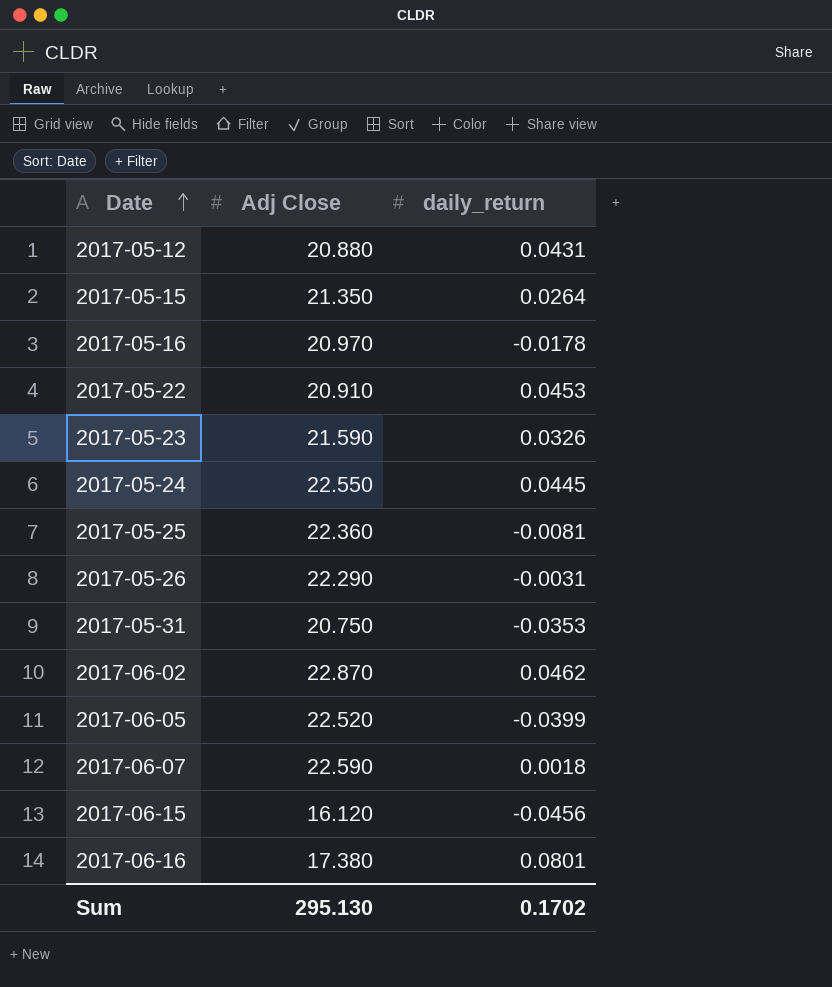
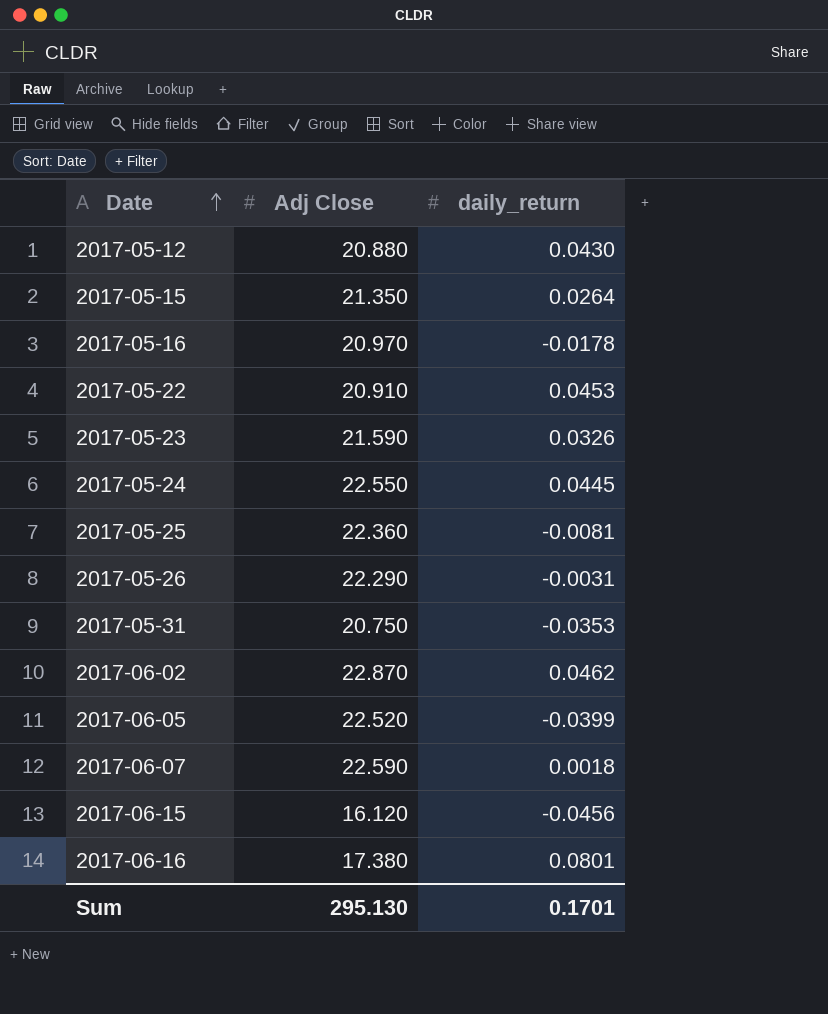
2017-05-12 | daily_return: 0.0431 -> 0.0430
Sum | daily_return: 0.1702 -> 0.1701

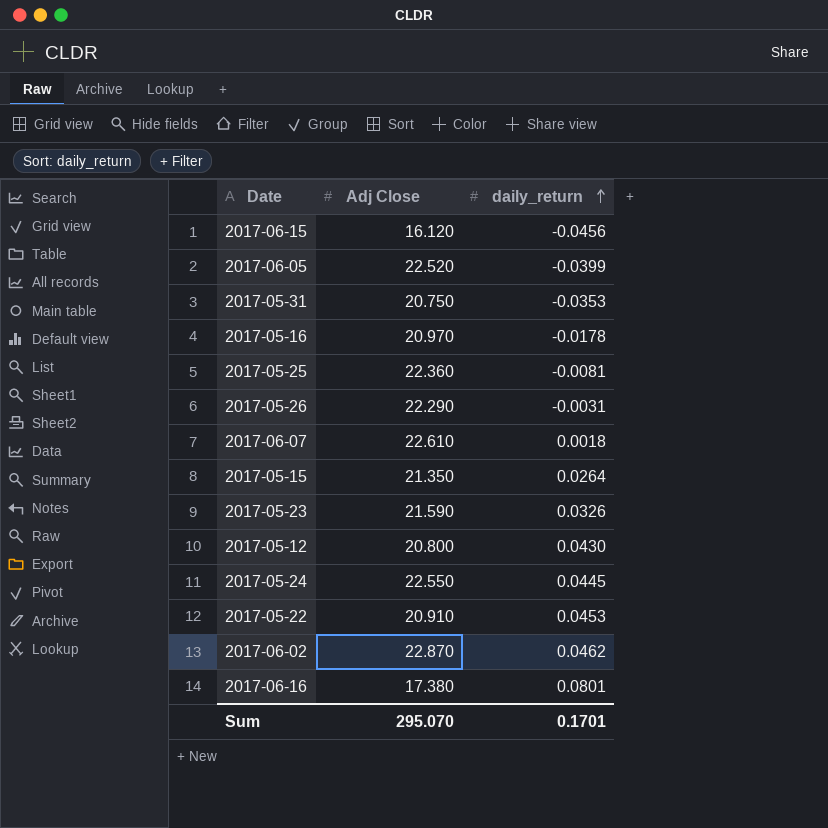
row order: Date ascending -> daily_return ascending
2017-06-07 | Adj Close: 22.590 -> 22.610
2017-05-12 | Adj Close: 20.880 -> 20.800
Sum | Adj Close: 295.130 -> 295.070

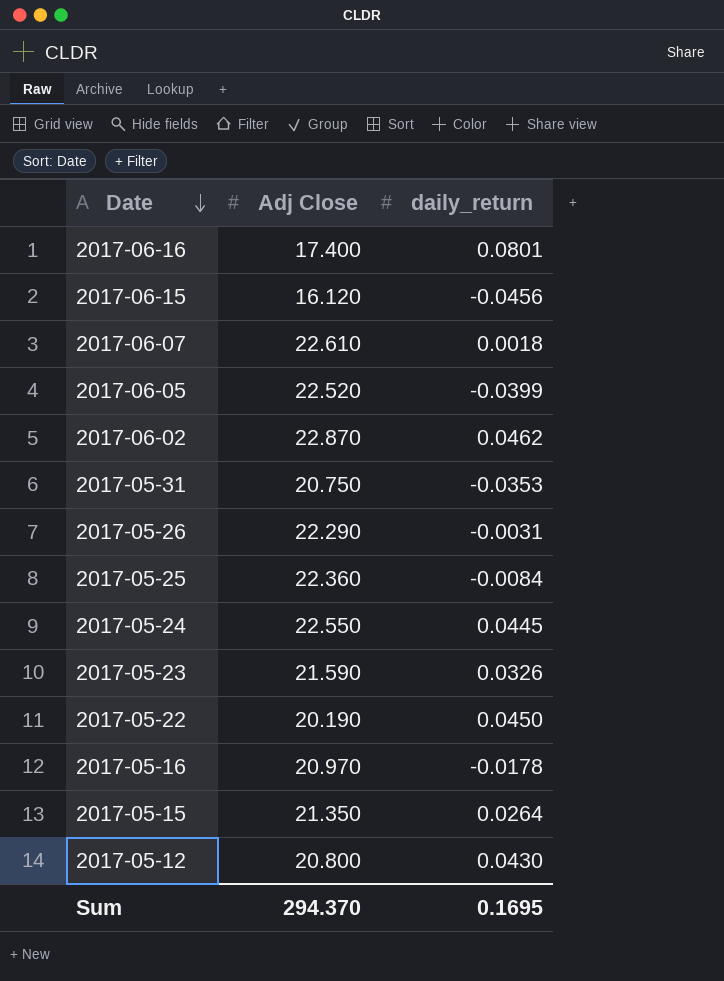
row order: daily_return ascending -> Date descending
2017-06-16 | Adj Close: 17.380 -> 17.400
2017-05-25 | daily_return: -0.0081 -> -0.0084
2017-05-22 | Adj Close: 20.910 -> 20.190
2017-05-22 | daily_return: 0.0453 -> 0.0450
Sum | Adj Close: 295.070 -> 294.370
Sum | daily_return: 0.1701 -> 0.1695

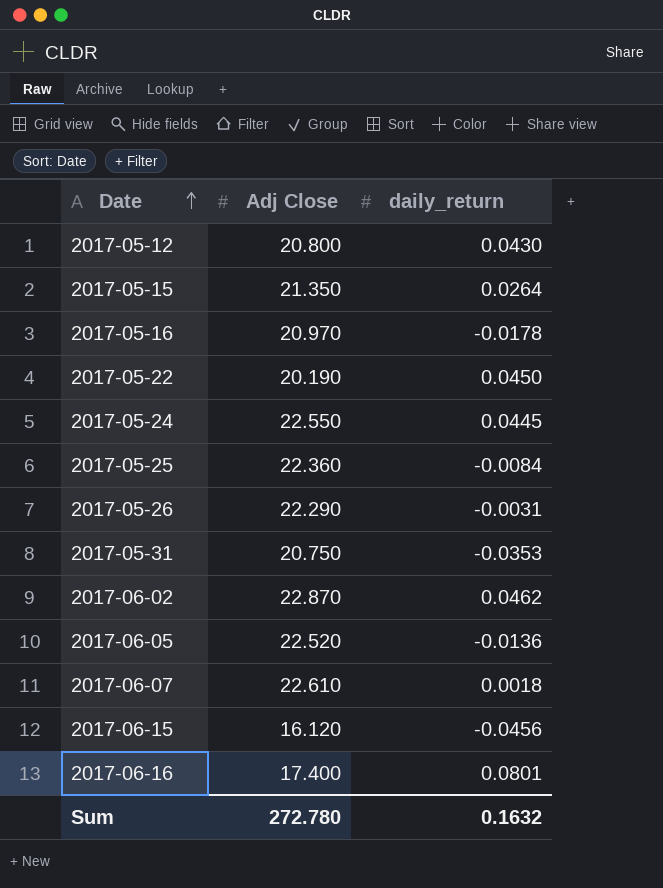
row order: Date descending -> Date ascending
row 2017-05-23: 21.590 | 0.0326 -> none
2017-06-05 | daily_return: -0.0399 -> -0.0136
Sum | Adj Close: 294.370 -> 272.780
Sum | daily_return: 0.1695 -> 0.1632

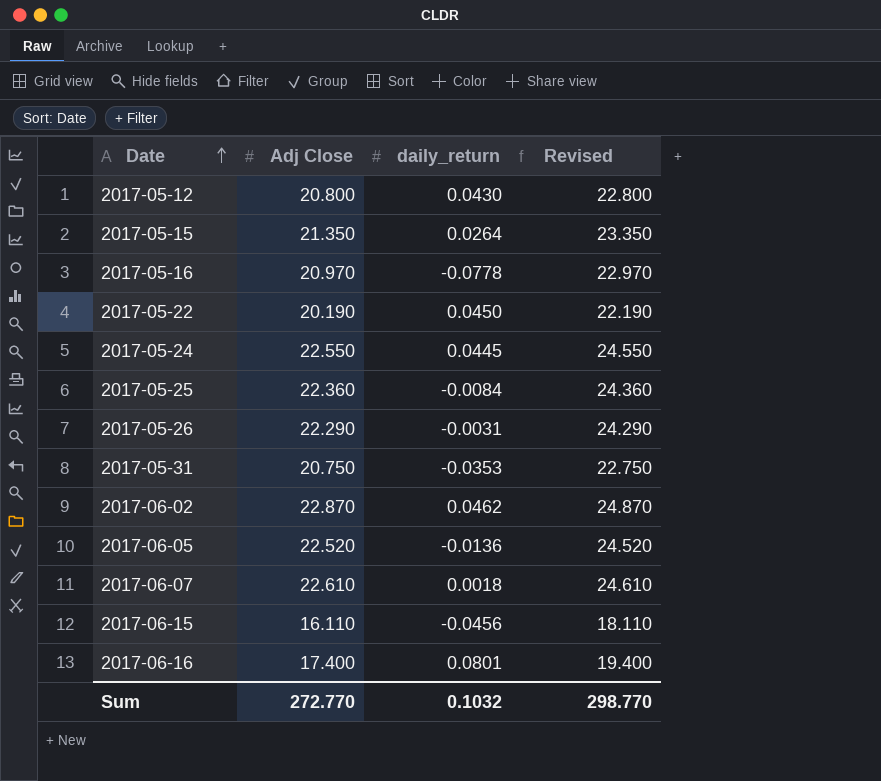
column Revised | formula: none -> [Adj Close] + 2
2017-05-16 | daily_return: -0.0178 -> -0.0778
2017-06-15 | Adj Close: 16.120 -> 16.110
Sum | Adj Close: 272.780 -> 272.770
Sum | daily_return: 0.1632 -> 0.1032

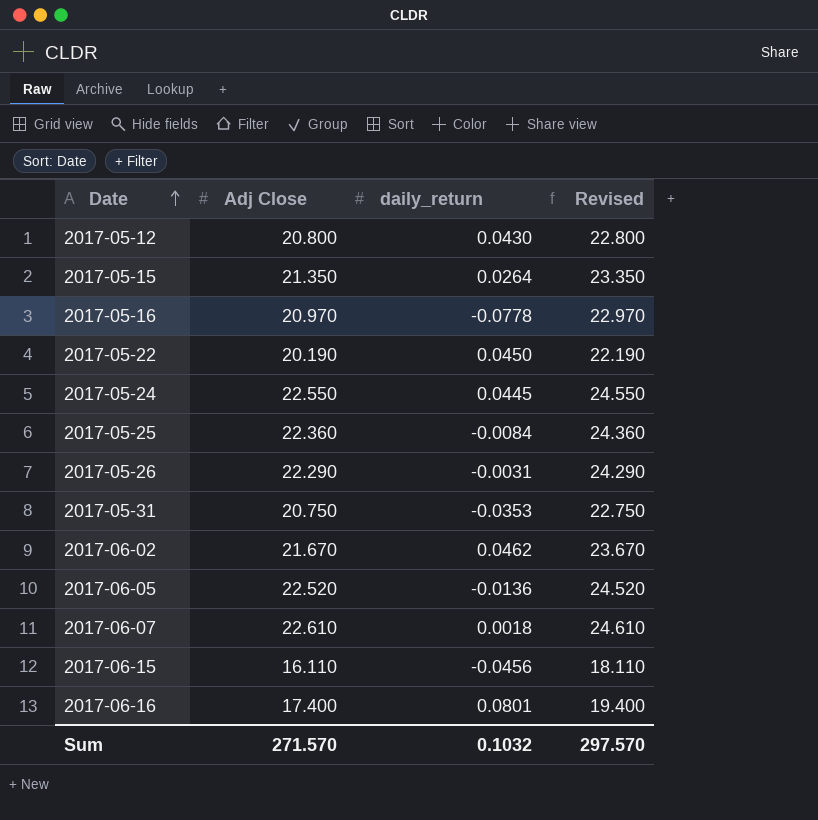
2017-06-02 | Adj Close: 22.870 -> 21.670
2017-06-02 | Revised: 24.870 -> 23.670
Sum | Adj Close: 272.770 -> 271.570
Sum | Revised: 298.770 -> 297.570

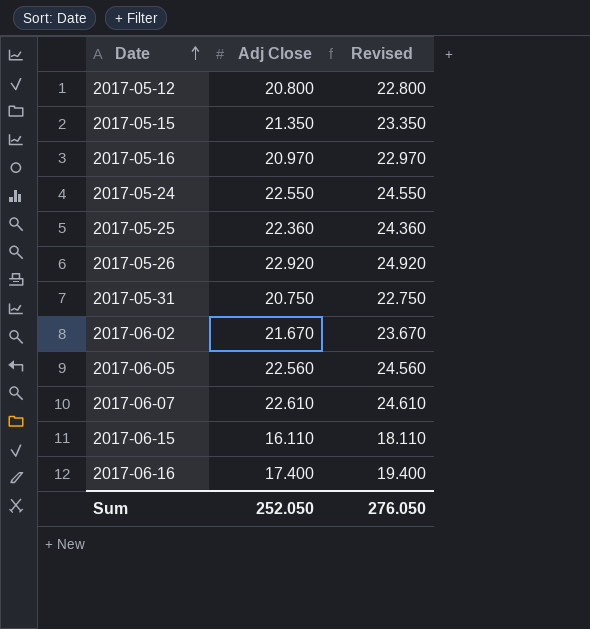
column daily_return | position: 3 -> none
row 2017-05-22: 20.190 | 0.0450 | 22.190 -> none
2017-05-26 | Adj Close: 22.290 -> 22.920
2017-05-26 | Revised: 24.290 -> 24.920
2017-06-05 | Adj Close: 22.520 -> 22.560
2017-06-05 | Revised: 24.520 -> 24.560
Sum | Adj Close: 271.570 -> 252.050
Sum | Revised: 297.570 -> 276.050

